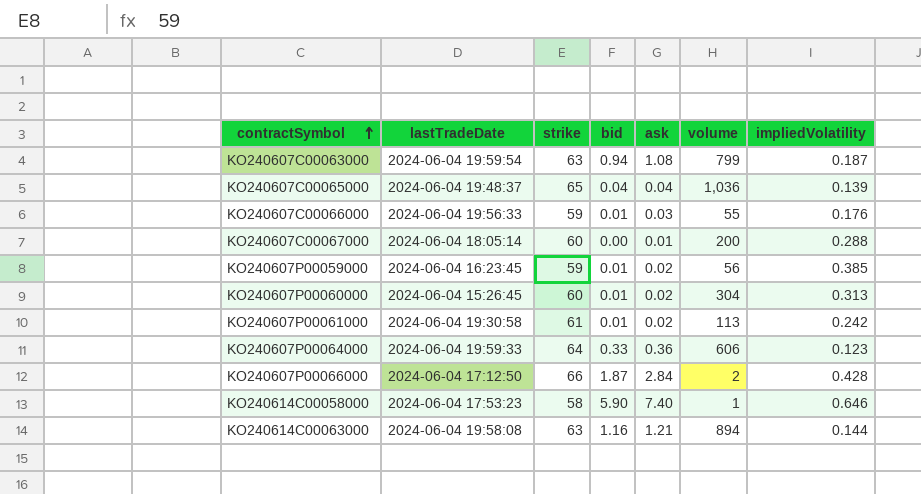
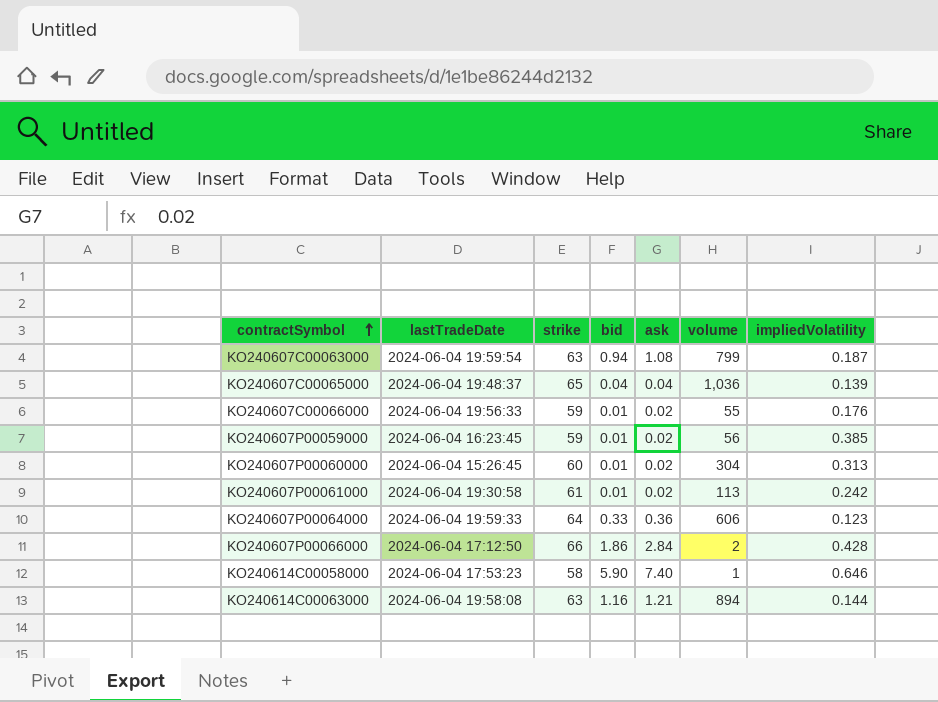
row KO240607C00067000: 2024-06-04 18:05:14 | 60 | 0.00 | 0.01 | 200 | 0.288 -> none
KO240607C00066000 | ask: 0.03 -> 0.02
KO240607P00066000 | bid: 1.87 -> 1.86

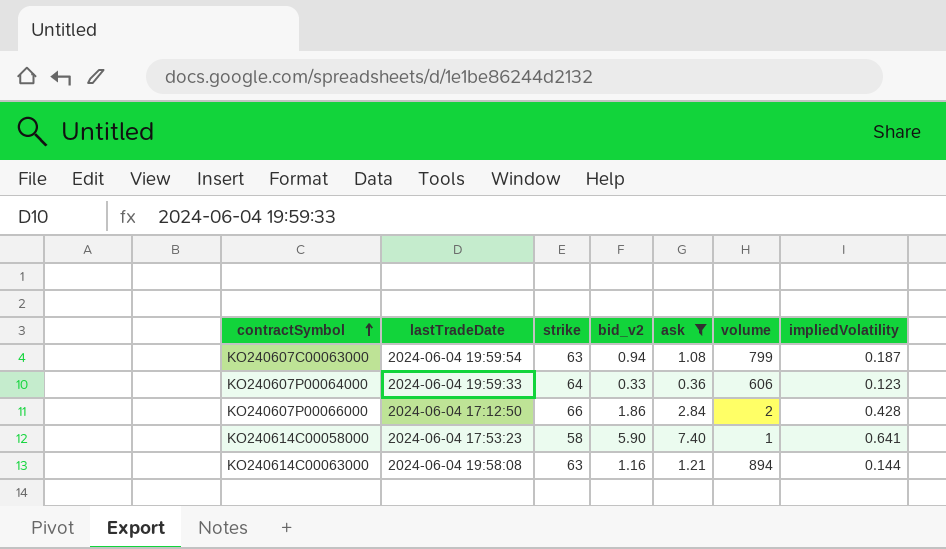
filter: none -> ask >= 0.36
column name: bid -> bid_v2
KO240614C00058000 | impliedVolatility: 0.646 -> 0.641

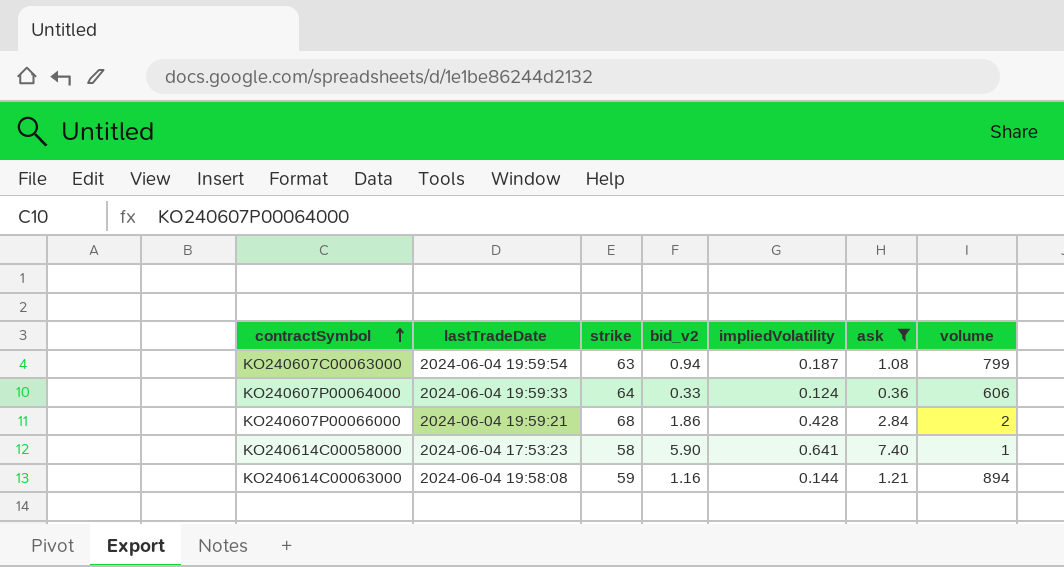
column impliedVolatility | position: 7 -> 5
KO240607P00064000 | impliedVolatility: 0.123 -> 0.124
KO240607P00066000 | lastTradeDate: 2024-06-04 17:12:50 -> 2024-06-04 19:59:21
KO240607P00066000 | strike: 66 -> 68
KO240614C00063000 | strike: 63 -> 59

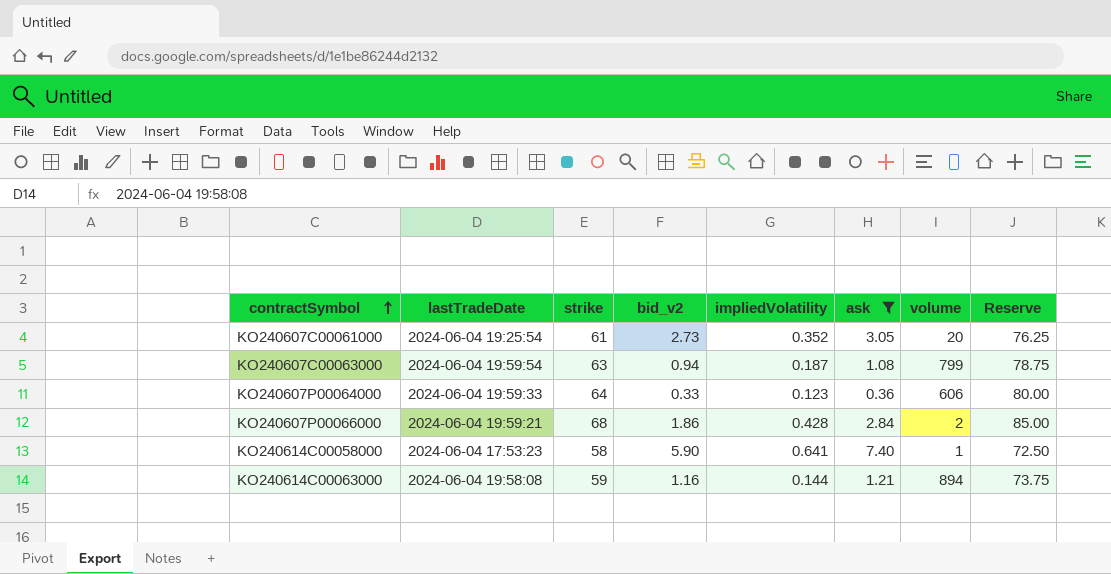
column Reserve | formula: none -> [strike] * 1.25
row KO240607C00061000: none -> 2024-06-04 19:25:54 | 61 | 2.73 | 0.352 | 3.05 | 20 | 76.25
KO240607P00064000 | impliedVolatility: 0.124 -> 0.123

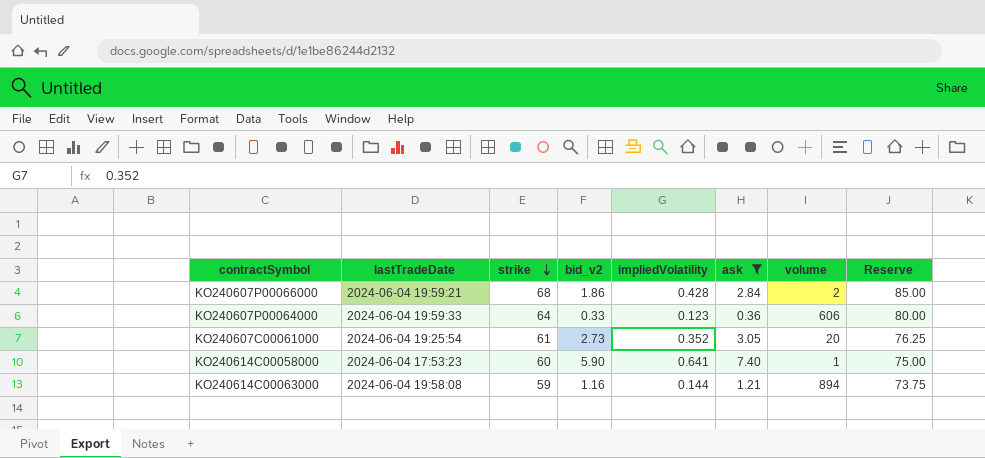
row order: contractSymbol ascending -> strike descending
row KO240607C00063000: 2024-06-04 19:59:54 | 63 | 0.94 | 0.187 | 1.08 | 799 | 78.75 -> none
KO240614C00058000 | strike: 58 -> 60
KO240614C00058000 | Reserve: 72.50 -> 75.00

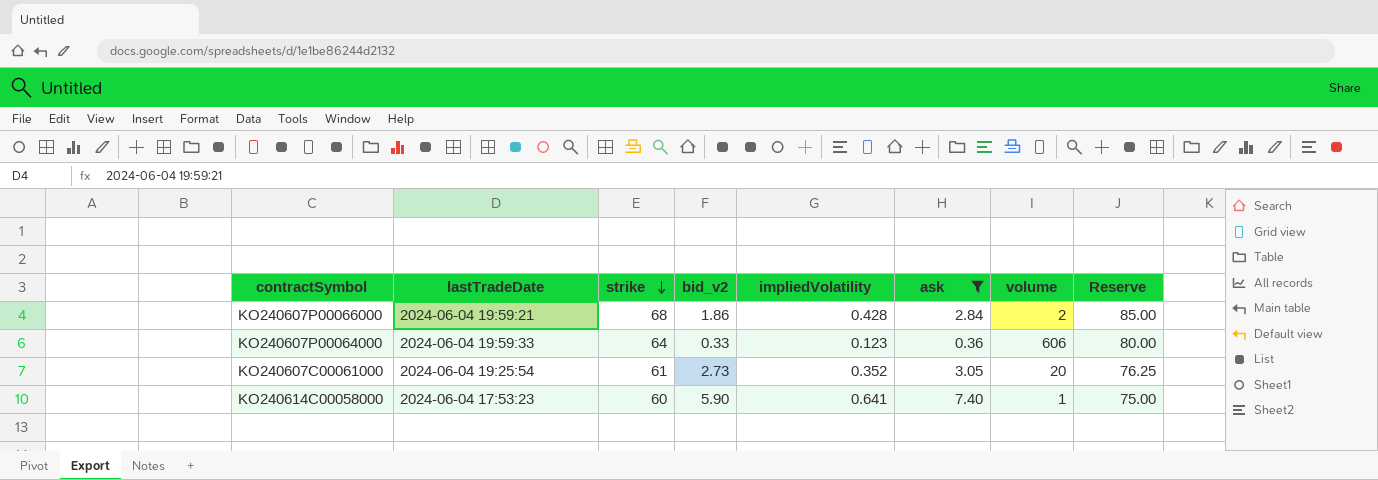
row KO240614C00063000: 2024-06-04 19:58:08 | 59 | 1.16 | 0.144 | 1.21 | 894 | 73.75 -> none

